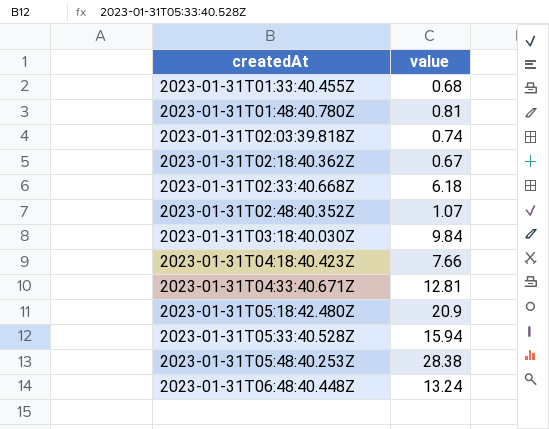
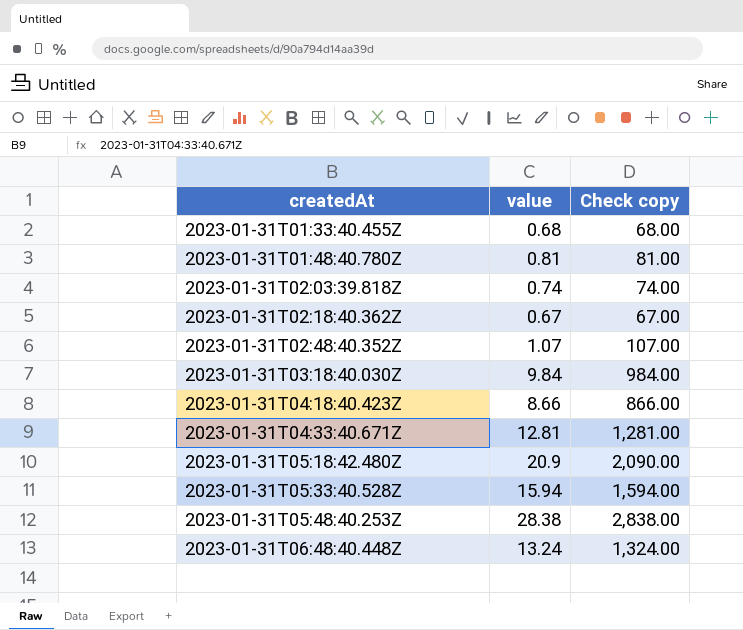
column Check copy | formula: none -> [value] * 100
row 2023-01-31T02:33:40.668Z: 6.18 -> none
2023-01-31T04:18:40.423Z | value: 7.66 -> 8.66

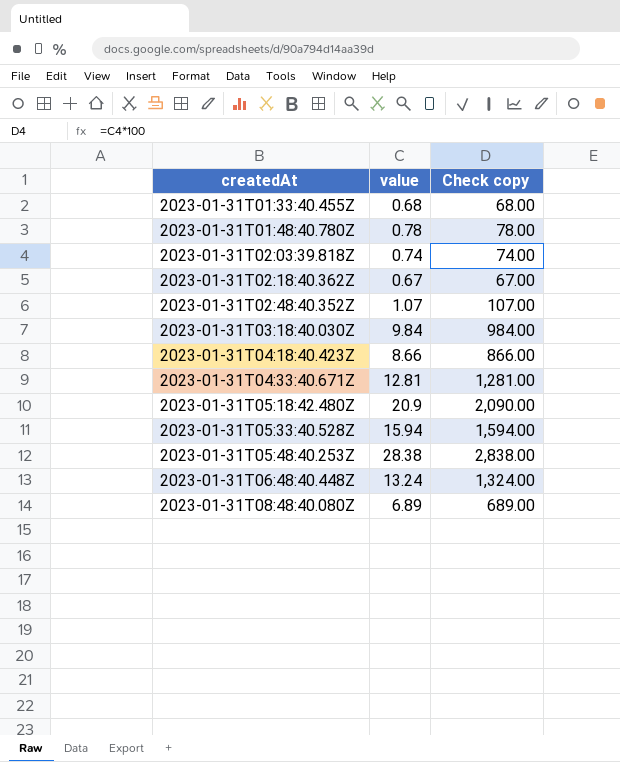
2023-01-31T01:48:40.780Z | value: 0.81 -> 0.78
2023-01-31T01:48:40.780Z | Check copy: 81.00 -> 78.00
row 2023-01-31T08:48:40.080Z: none -> 6.89 | 689.00

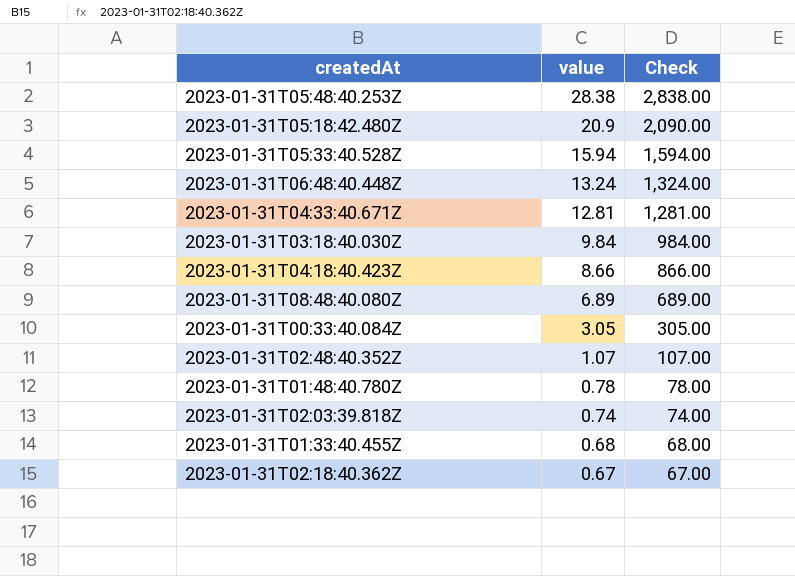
row order: createdAt ascending -> value descending
column name: Check copy -> Check
row 2023-01-31T00:33:40.084Z: none -> 3.05 | 305.00

